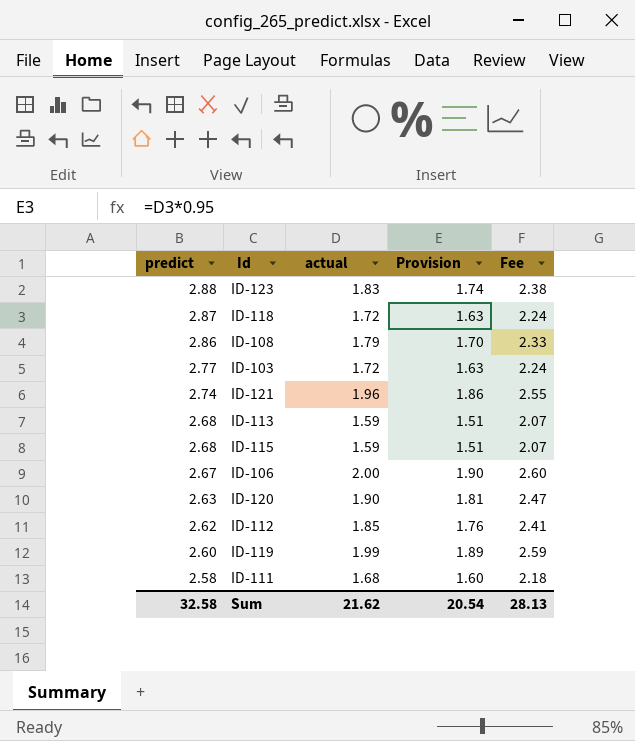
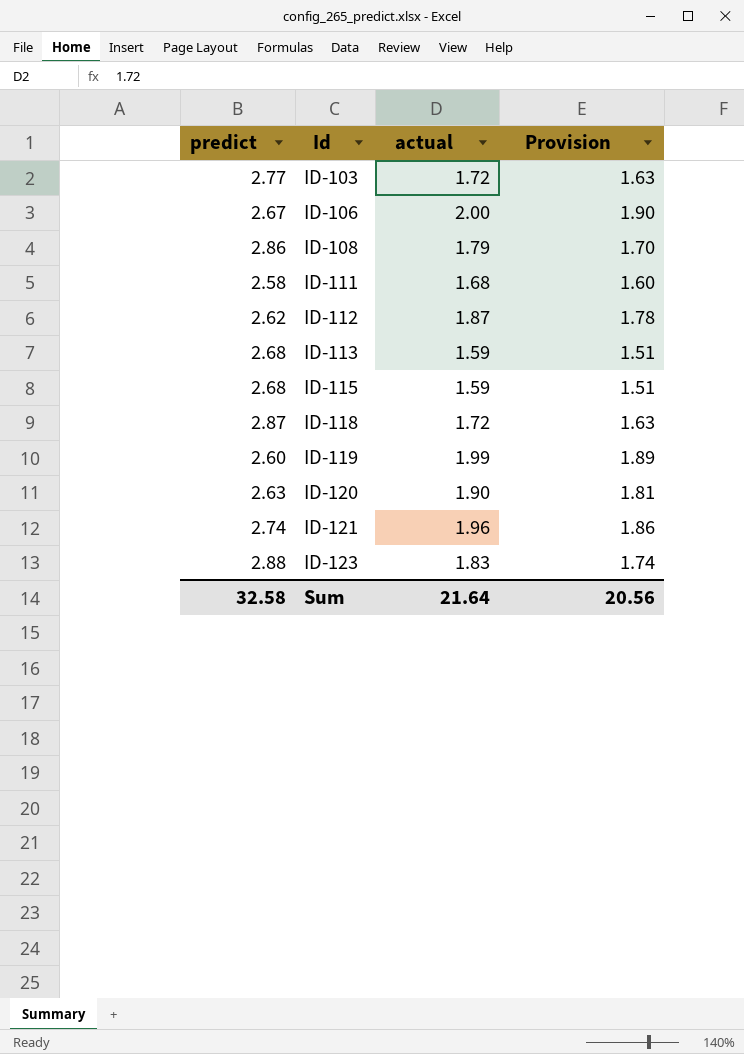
row order: predict descending -> Id ascending
column Fee | formula: [actual] * 1.3 -> none
ID-112 | actual: 1.85 -> 1.87
ID-112 | Provision: 1.76 -> 1.78
Sum | actual: 21.62 -> 21.64
Sum | Provision: 20.54 -> 20.56

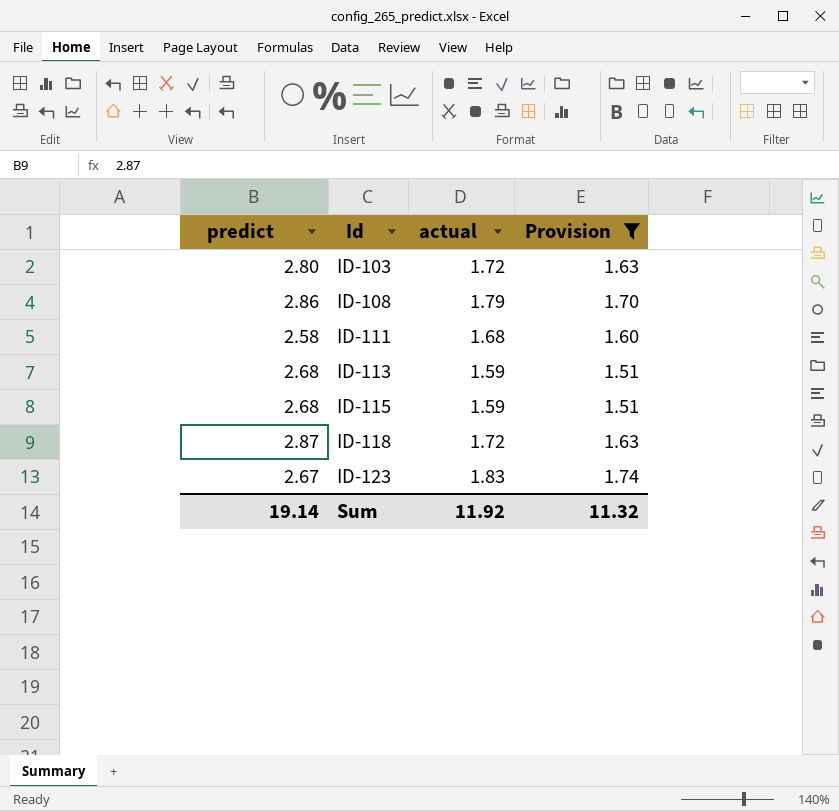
filter: none -> Provision <= 1.74
ID-103 | predict: 2.77 -> 2.80
ID-123 | predict: 2.88 -> 2.67
Sum | predict: 32.58 -> 19.14
Sum | actual: 21.64 -> 11.92
Sum | Provision: 20.56 -> 11.32

